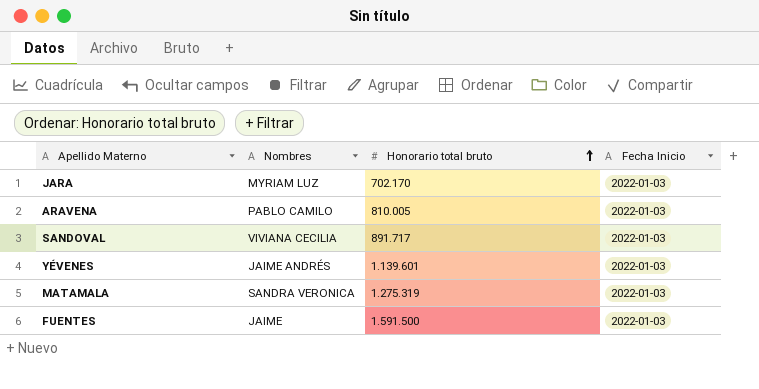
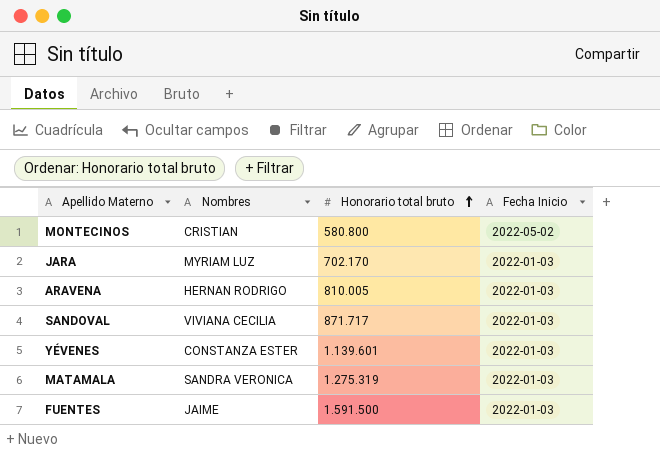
row MONTECINOS: none -> CRISTIAN | 580.800 | 2022-05-02
ARAVENA | Nombres: PABLO CAMILO -> HERNAN RODRIGO
SANDOVAL | Honorario total bruto: 891.717 -> 871.717
YÉVENES | Nombres: JAIME ANDRÉS -> CONSTANZA ESTER

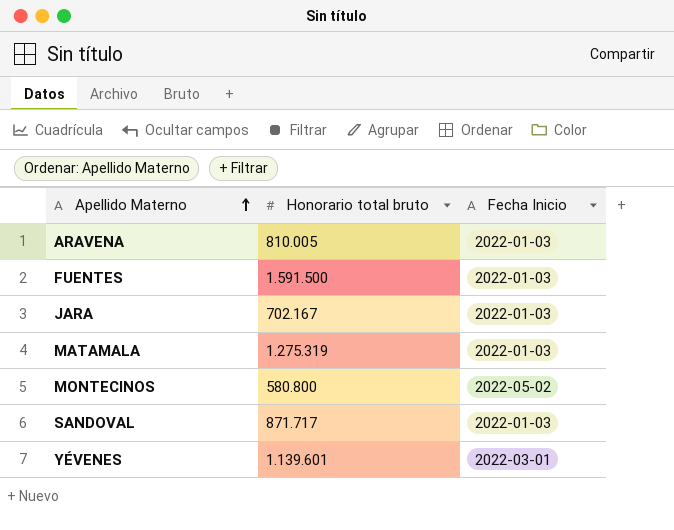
row order: Honorario total bruto ascending -> Apellido Materno ascending
column Nombres | position: 2 -> none
JARA | Honorario total bruto: 702.170 -> 702.167
YÉVENES | Fecha Inicio: 2022-01-03 -> 2022-03-01

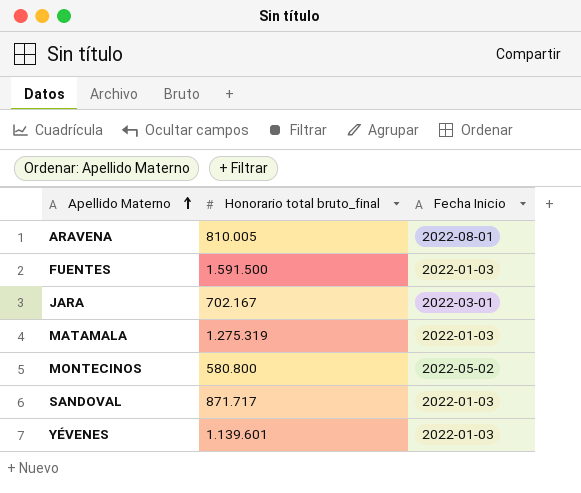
column name: Honorario total bruto -> Honorario total bruto_final
ARAVENA | Fecha Inicio: 2022-01-03 -> 2022-08-01
JARA | Fecha Inicio: 2022-01-03 -> 2022-03-01
YÉVENES | Fecha Inicio: 2022-03-01 -> 2022-01-03

